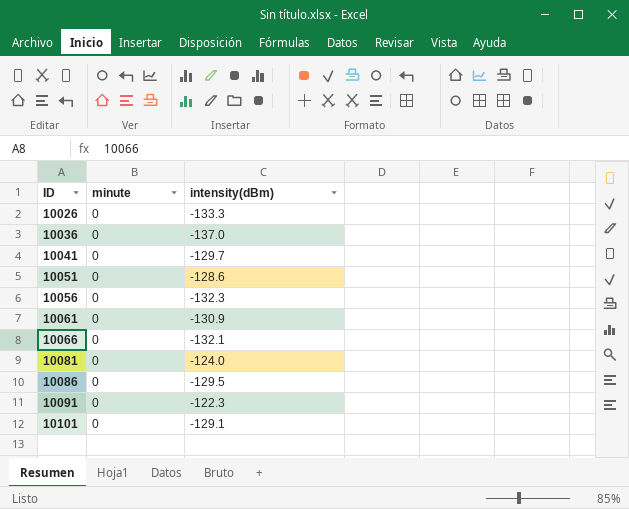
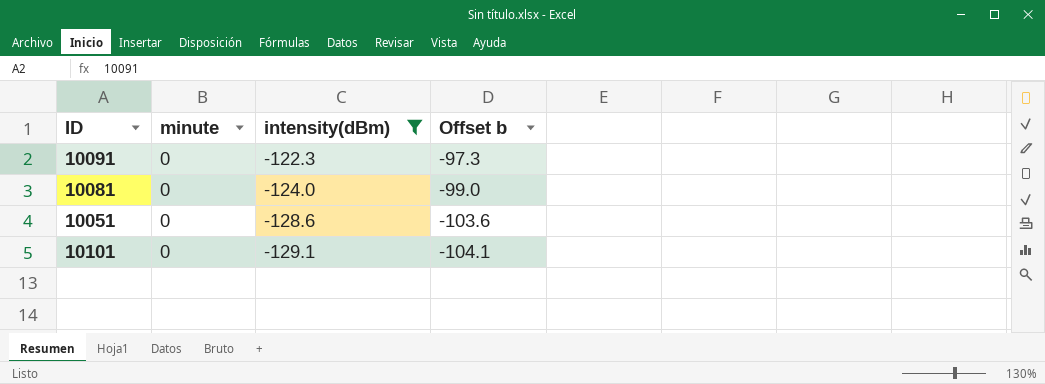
filter: none -> intensity(dBm) >= -129.1
row order: ID ascending -> intensity(dBm) descending
column Offset b | formula: none -> [intensity(dBm)] + 25

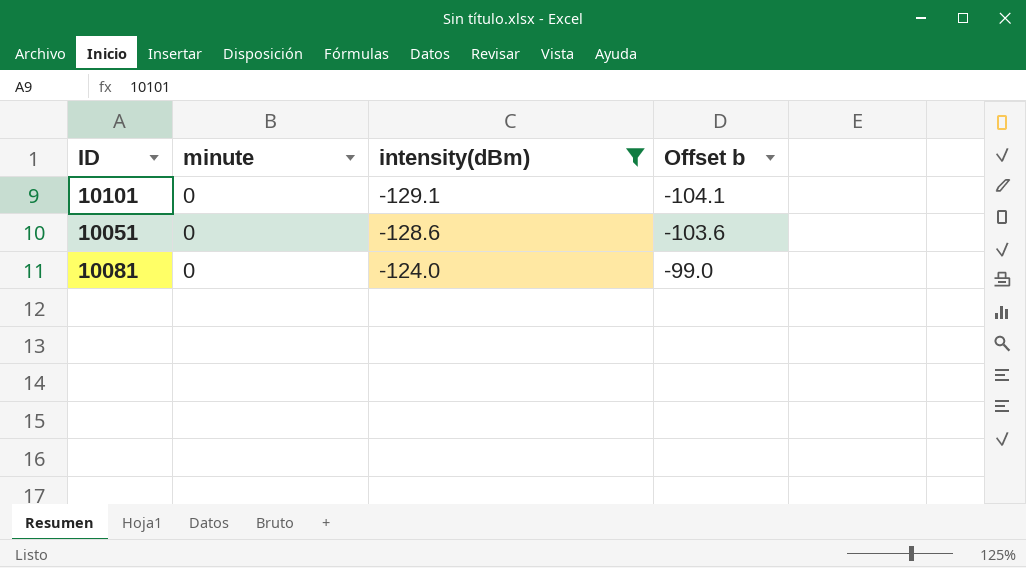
row order: intensity(dBm) descending -> intensity(dBm) ascending
row 10091: 0 | -122.3 | -97.3 -> none

